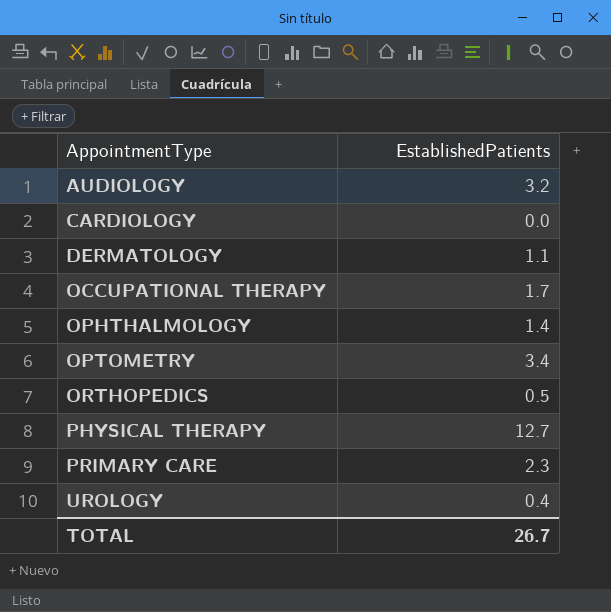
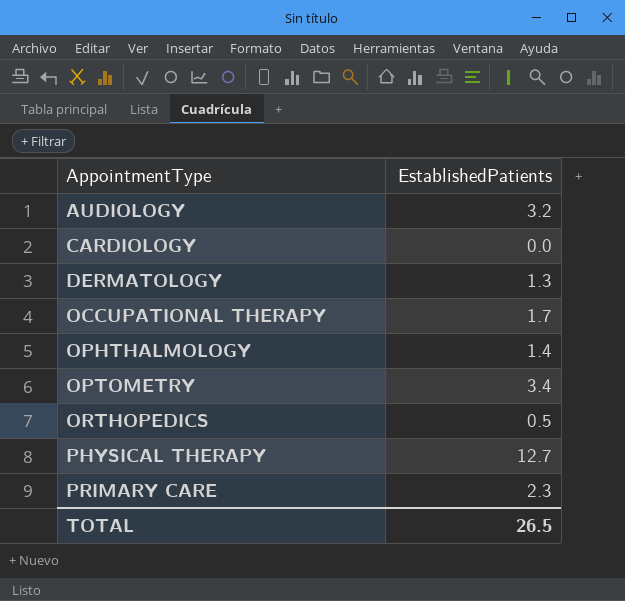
row UROLOGY: 0.4 -> none
DERMATOLOGY | EstablishedPatients: 1.1 -> 1.3
TOTAL | EstablishedPatients: 26.7 -> 26.5

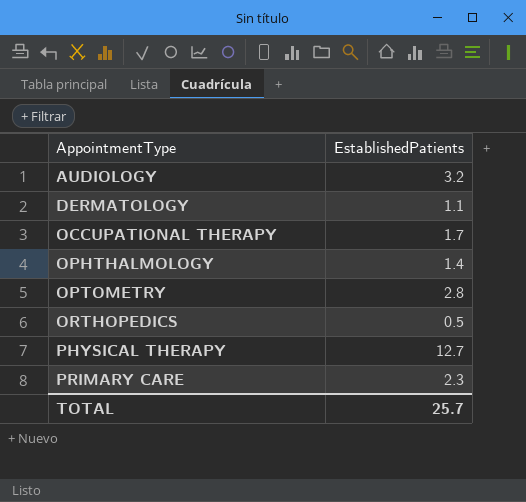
row CARDIOLOGY: 0.0 -> none
DERMATOLOGY | EstablishedPatients: 1.3 -> 1.1
OPTOMETRY | EstablishedPatients: 3.4 -> 2.8
TOTAL | EstablishedPatients: 26.5 -> 25.7

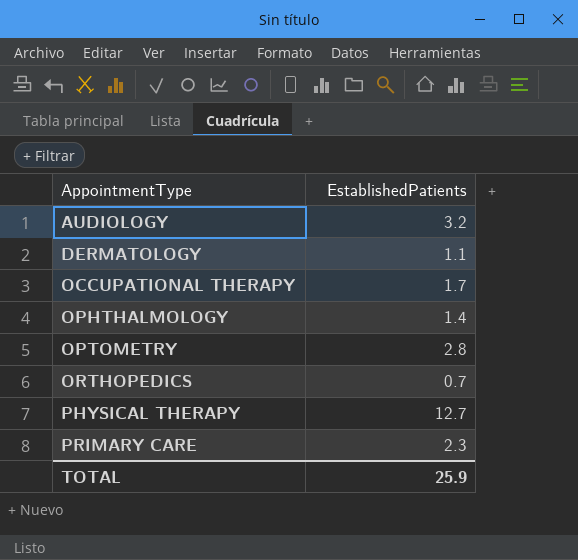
ORTHOPEDICS | EstablishedPatients: 0.5 -> 0.7
TOTAL | EstablishedPatients: 25.7 -> 25.9

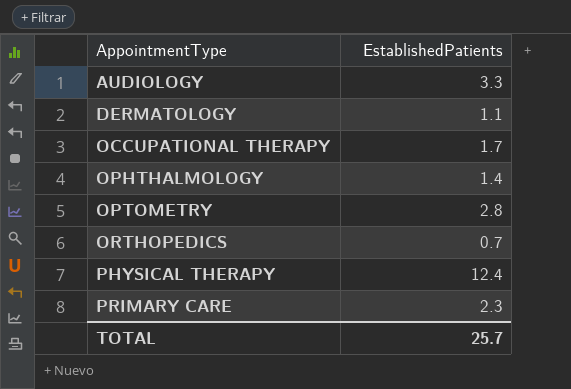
AUDIOLOGY | EstablishedPatients: 3.2 -> 3.3
PHYSICAL THERAPY | EstablishedPatients: 12.7 -> 12.4
TOTAL | EstablishedPatients: 25.9 -> 25.7

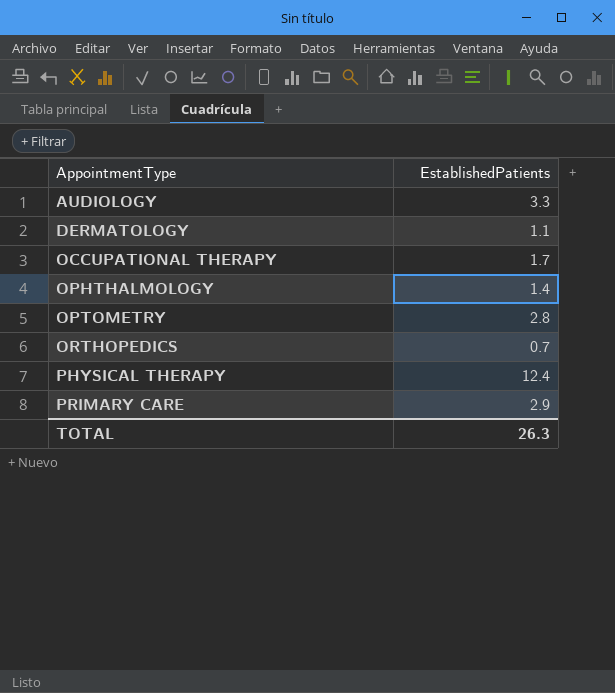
PRIMARY CARE | EstablishedPatients: 2.3 -> 2.9
TOTAL | EstablishedPatients: 25.7 -> 26.3

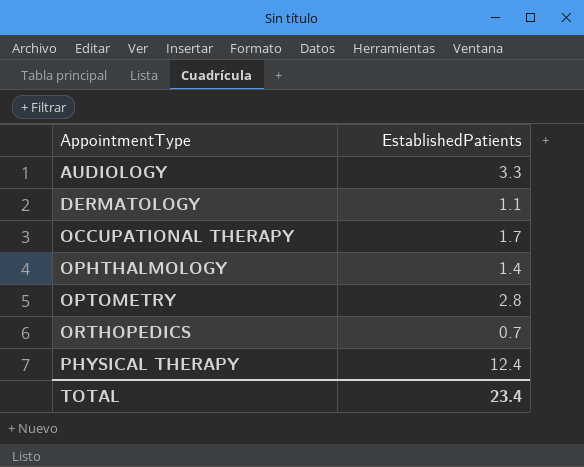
row PRIMARY CARE: 2.9 -> none
TOTAL | EstablishedPatients: 26.3 -> 23.4

